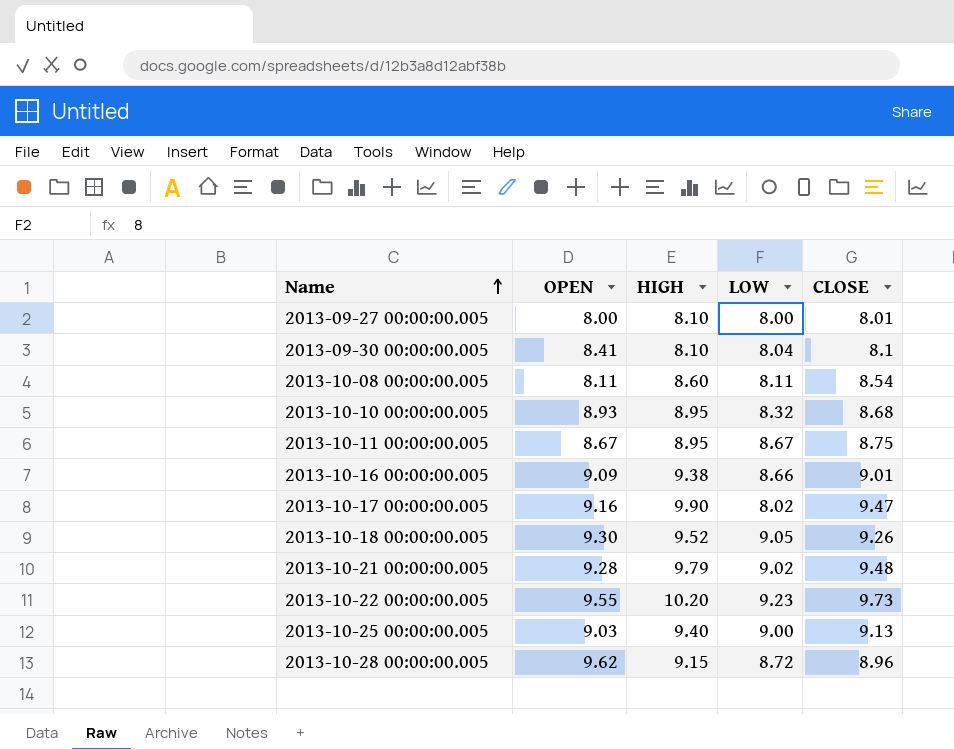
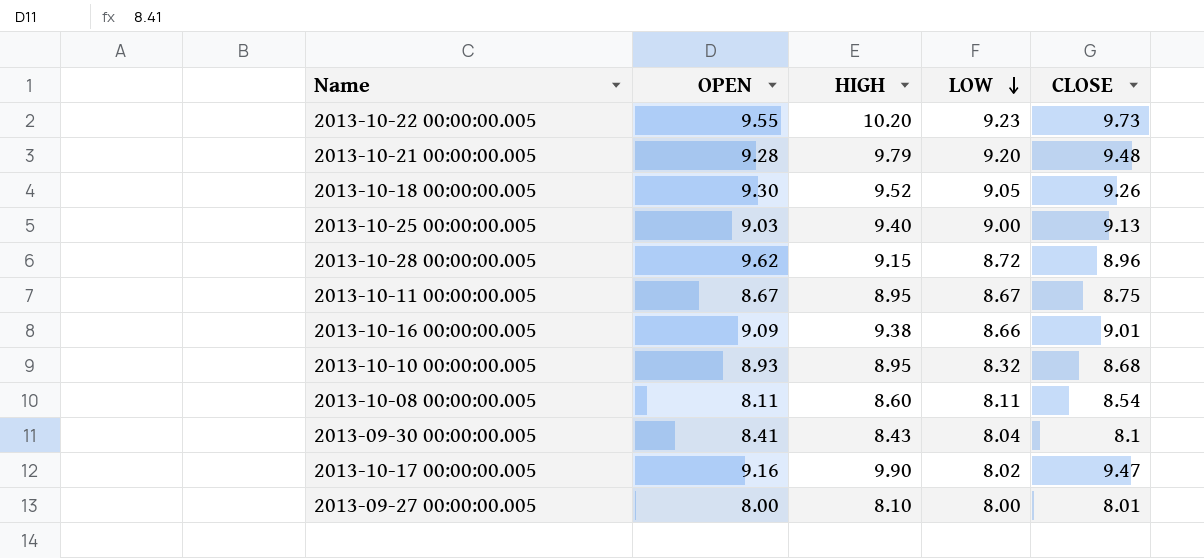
row order: Name ascending -> LOW descending
2013-10-21 00:00:00.005 | LOW: 9.02 -> 9.20
2013-09-30 00:00:00.005 | HIGH: 8.10 -> 8.43

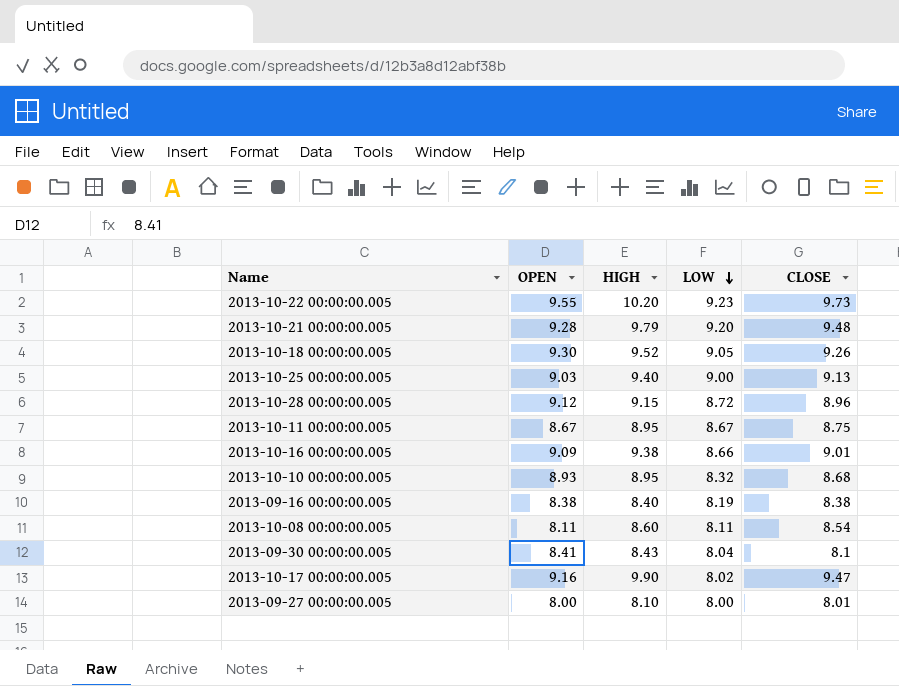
2013-10-28 00:00:00.005 | OPEN: 9.62 -> 9.12
row 2013-09-16 00:00:00.005: none -> 8.38 | 8.40 | 8.19 | 8.38

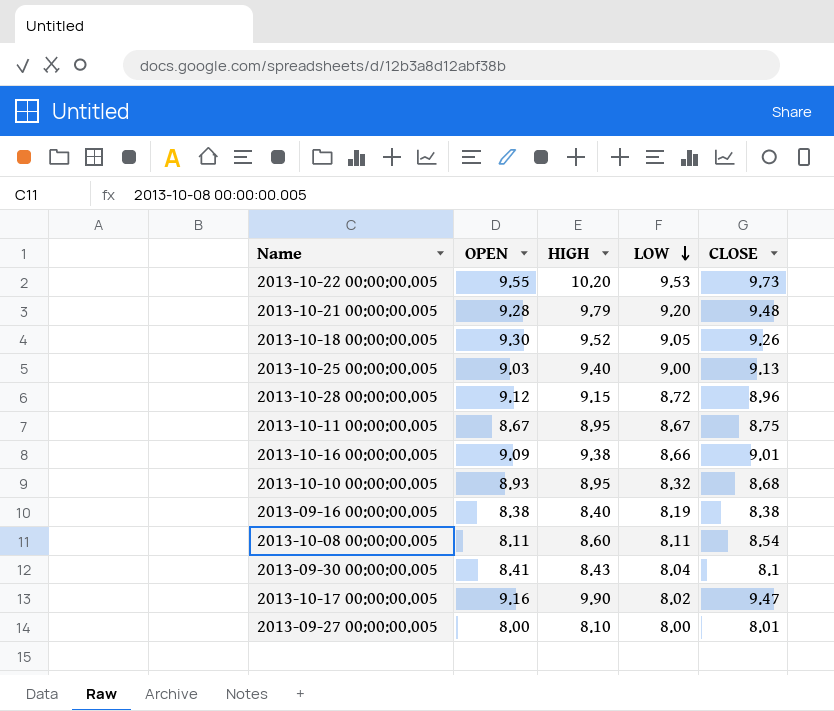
2013-10-22 00:00:00.005 | LOW: 9.23 -> 9.53

